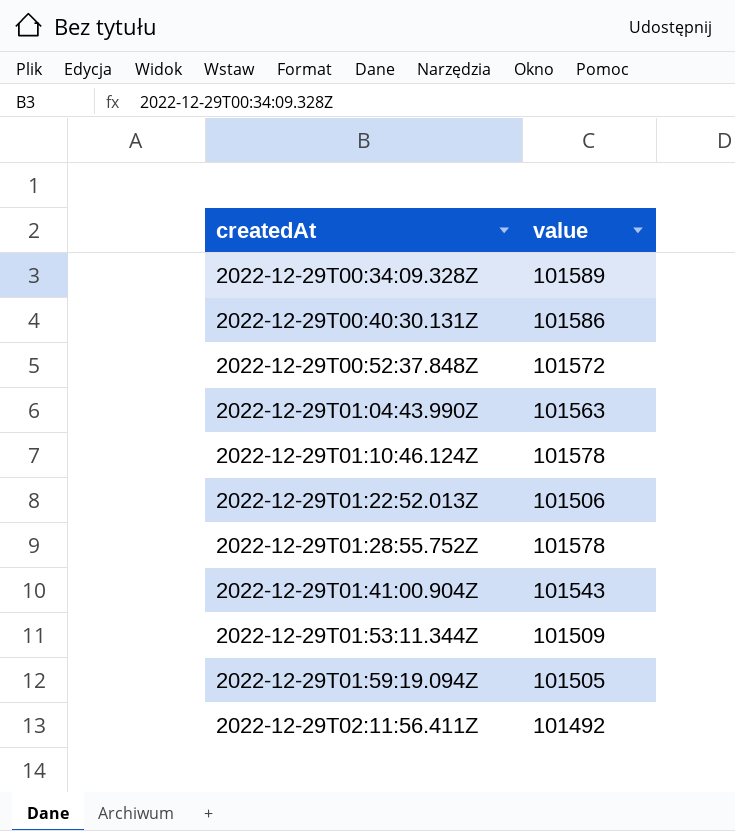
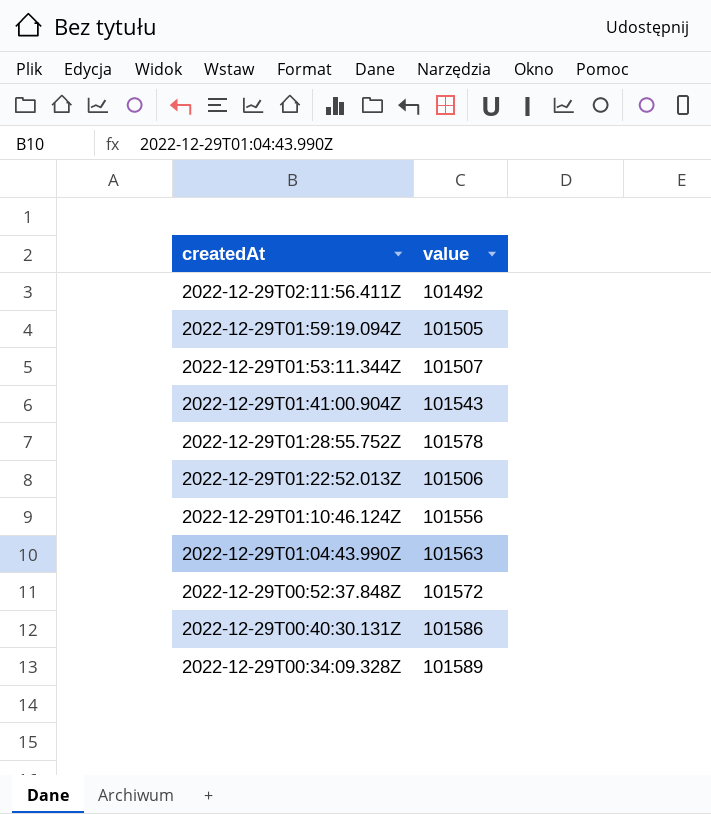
row order: createdAt ascending -> createdAt descending
2022-12-29T01:53:11.344Z | value: 101509 -> 101507
2022-12-29T01:10:46.124Z | value: 101578 -> 101556

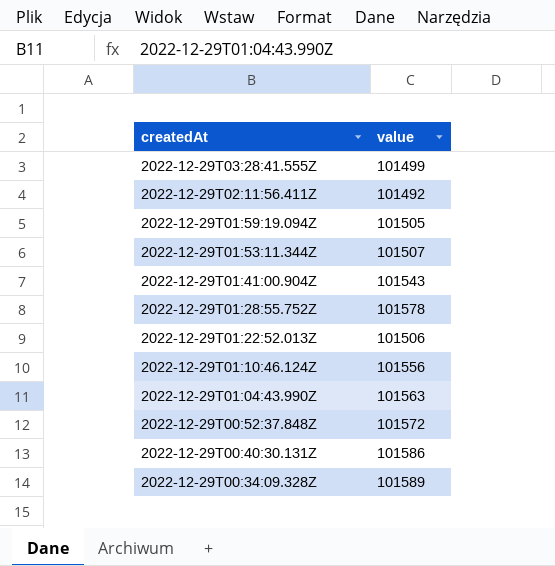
row 2022-12-29T03:28:41.555Z: none -> 101499

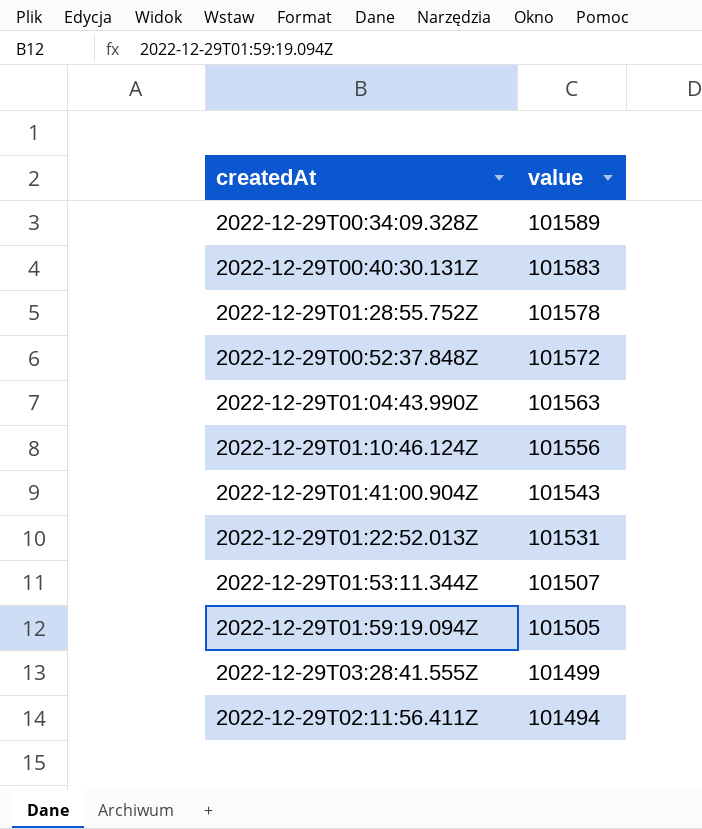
row order: createdAt descending -> value descending
2022-12-29T00:40:30.131Z | value: 101586 -> 101583
2022-12-29T01:22:52.013Z | value: 101506 -> 101531
2022-12-29T02:11:56.411Z | value: 101492 -> 101494

